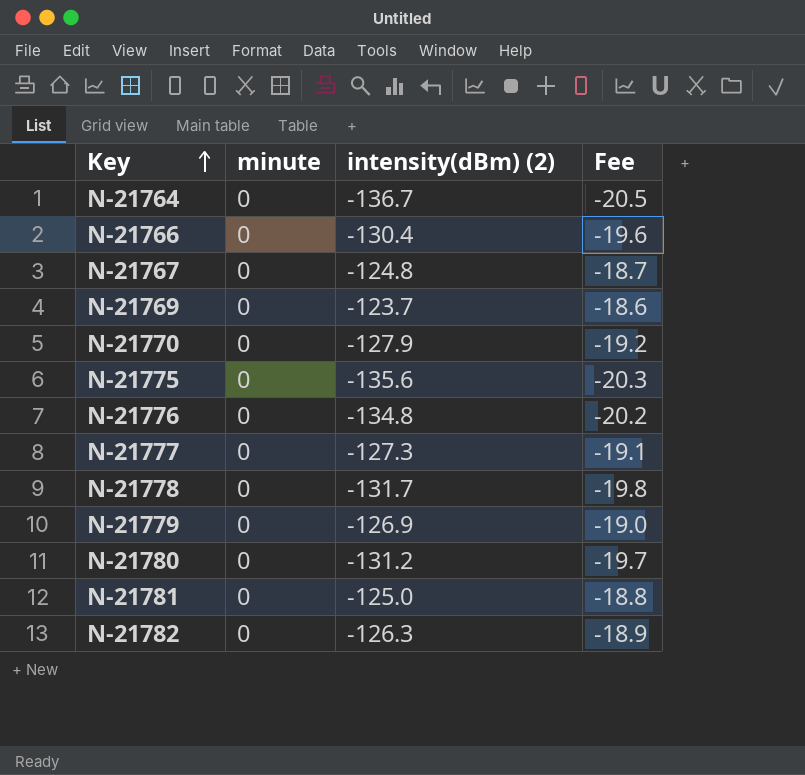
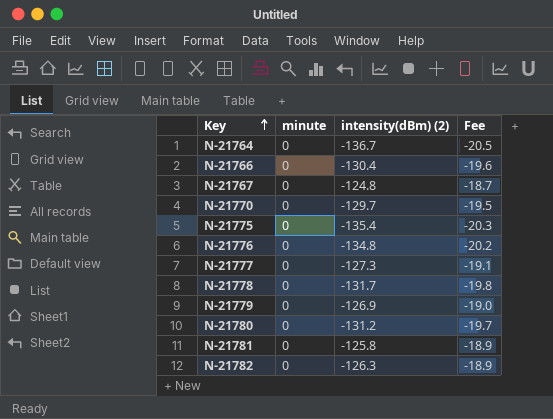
row N-21769: 0 | -123.7 | -18.6 -> none
N-21770 | intensity(dBm) (2): -127.9 -> -129.7
N-21770 | Fee: -19.2 -> -19.5
N-21775 | intensity(dBm) (2): -135.6 -> -135.4
N-21781 | intensity(dBm) (2): -125.0 -> -125.8
N-21781 | Fee: -18.8 -> -18.9

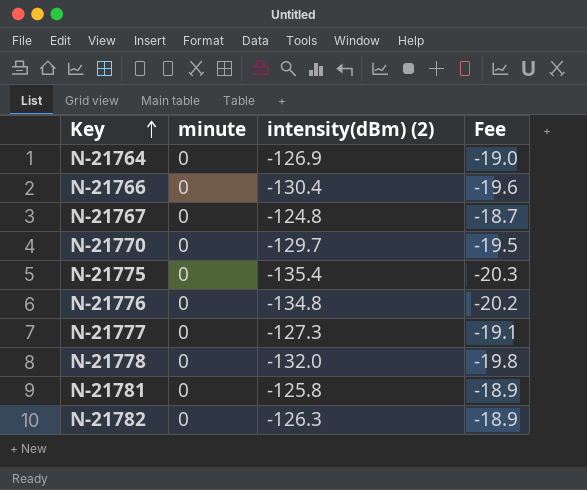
row N-21779: 0 | -126.9 | -19.0 -> none
row N-21780: 0 | -131.2 | -19.7 -> none
N-21764 | intensity(dBm) (2): -136.7 -> -126.9
N-21764 | Fee: -20.5 -> -19.0
N-21778 | intensity(dBm) (2): -131.7 -> -132.0

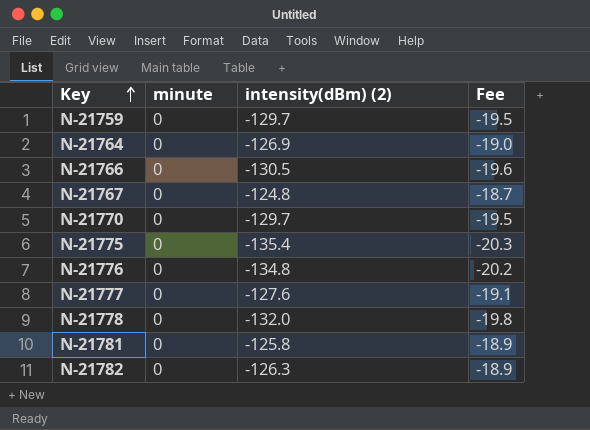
row N-21759: none -> 0 | -129.7 | -19.5
N-21766 | intensity(dBm) (2): -130.4 -> -130.5
N-21777 | intensity(dBm) (2): -127.3 -> -127.6

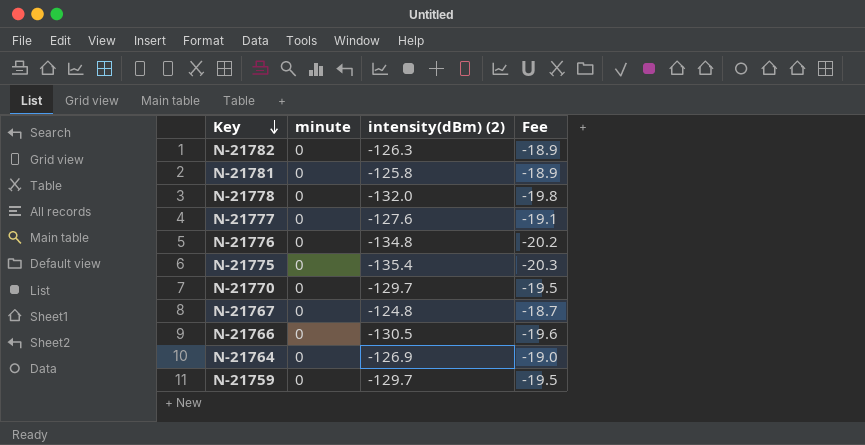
row order: Key ascending -> Key descending

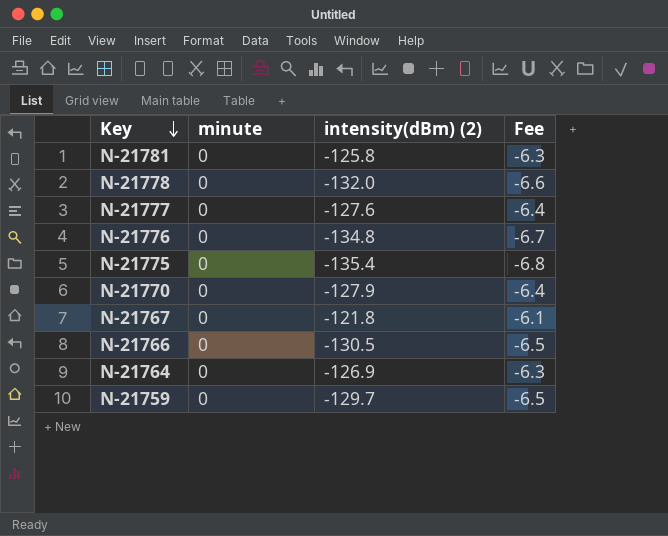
column Fee | formula: [intensity(dBm) (2)] * 0.15 -> [intensity(dBm) (2)] * 0.05
row N-21782: 0 | -126.3 | -18.9 -> none
N-21770 | intensity(dBm) (2): -129.7 -> -127.9
N-21767 | intensity(dBm) (2): -124.8 -> -121.8

